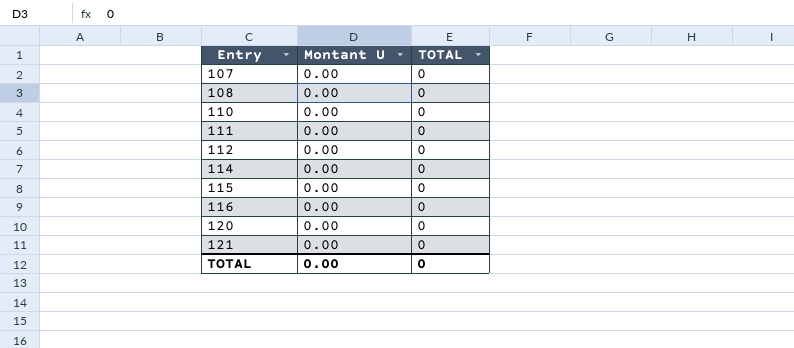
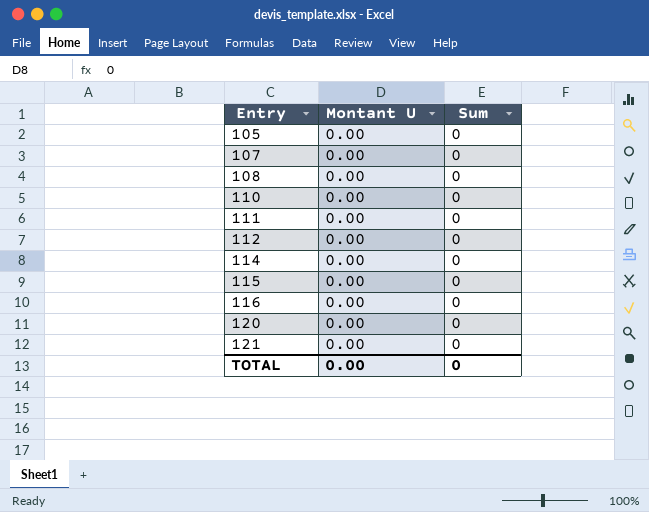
column name: TOTAL -> Sum
row 105: none -> 0.00 | 0

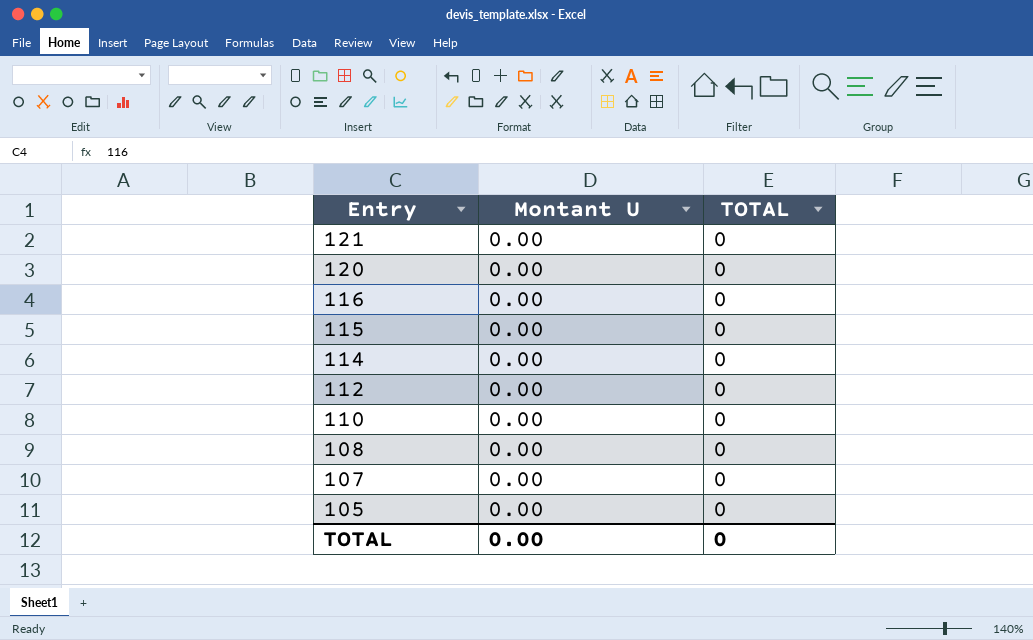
row order: Entry ascending -> Entry descending
column name: Sum -> TOTAL
row 111: 0.00 | 0 -> none

